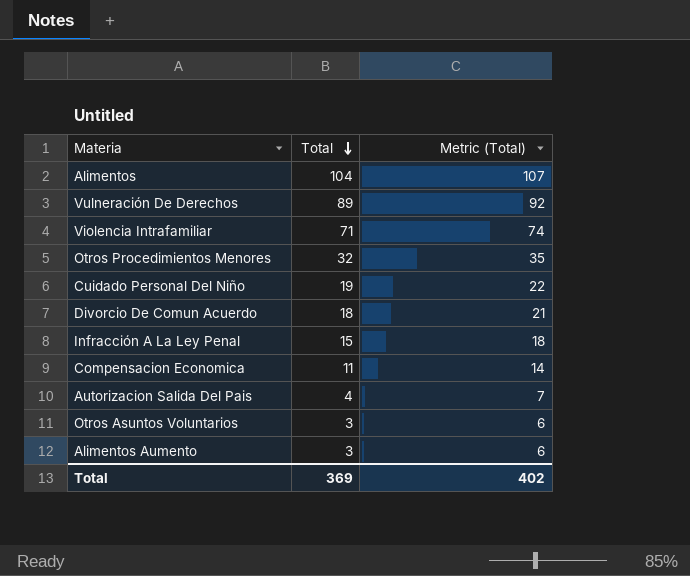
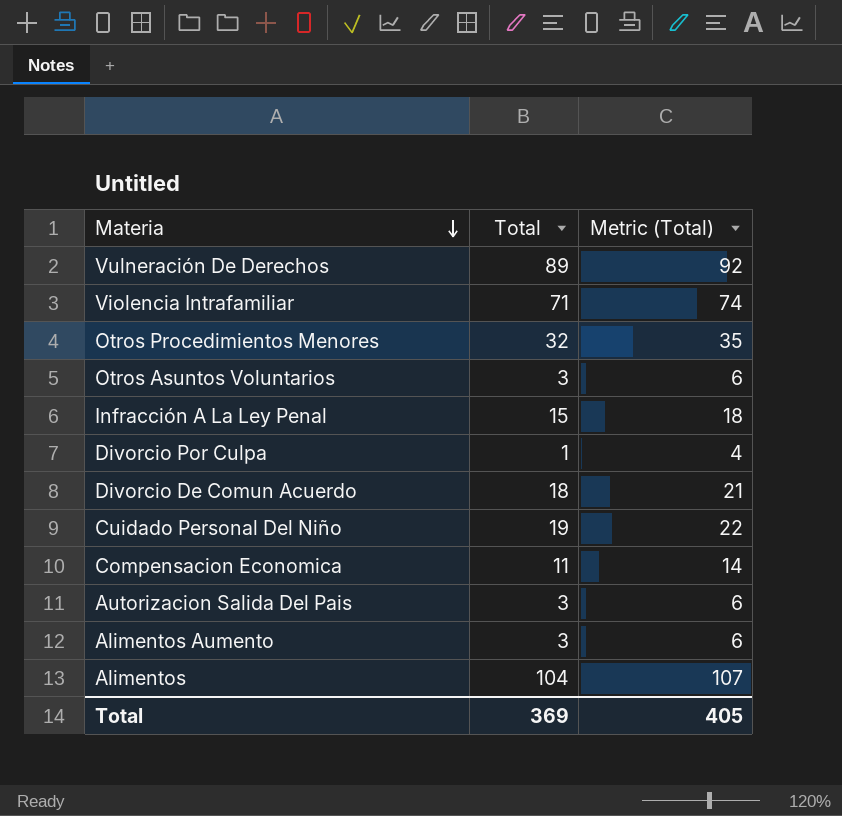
row order: Total descending -> Materia descending
row Divorcio Por Culpa: none -> 1 | 4
Autorizacion Salida Del Pais | Total: 4 -> 3
Autorizacion Salida Del Pais | Metric (Total): 7 -> 6
Total | Metric (Total): 402 -> 405

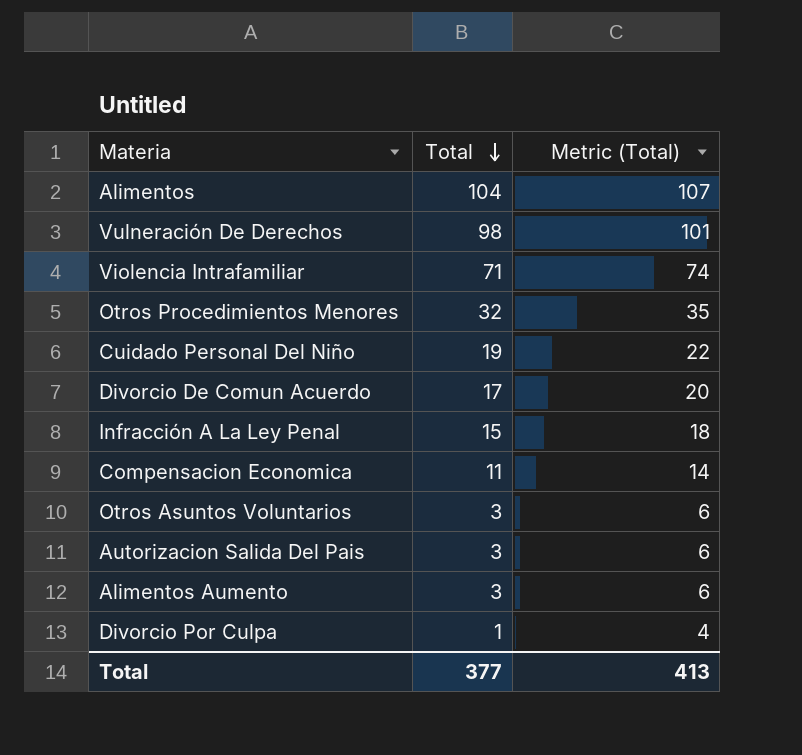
row order: Materia descending -> Total descending
Vulneración De Derechos | Total: 89 -> 98
Vulneración De Derechos | Metric (Total): 92 -> 101
Divorcio De Comun Acuerdo | Total: 18 -> 17
Divorcio De Comun Acuerdo | Metric (Total): 21 -> 20
Total | Total: 369 -> 377
Total | Metric (Total): 405 -> 413

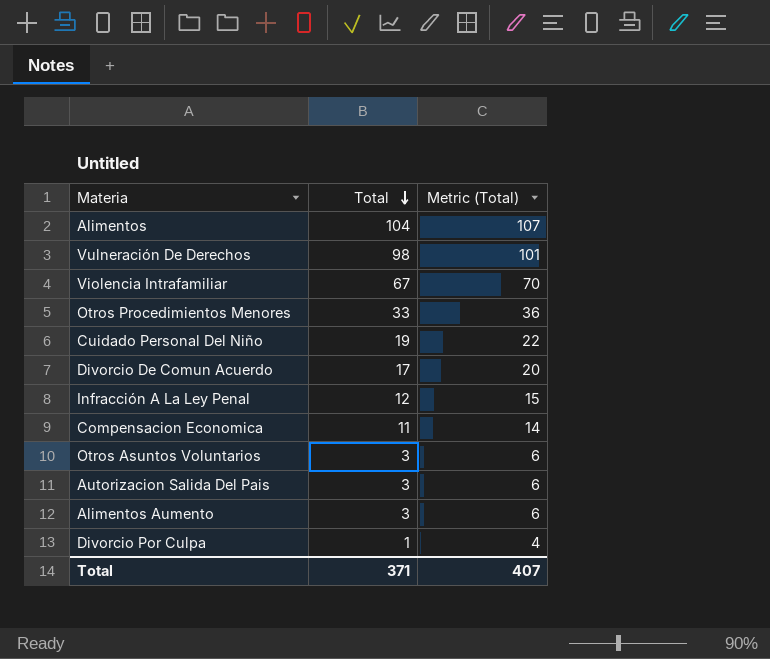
Violencia Intrafamiliar | Total: 71 -> 67
Violencia Intrafamiliar | Metric (Total): 74 -> 70
Otros Procedimientos Menores | Total: 32 -> 33
Otros Procedimientos Menores | Metric (Total): 35 -> 36
Infracción A La Ley Penal | Total: 15 -> 12
Infracción A La Ley Penal | Metric (Total): 18 -> 15
Total | Total: 377 -> 371
Total | Metric (Total): 413 -> 407

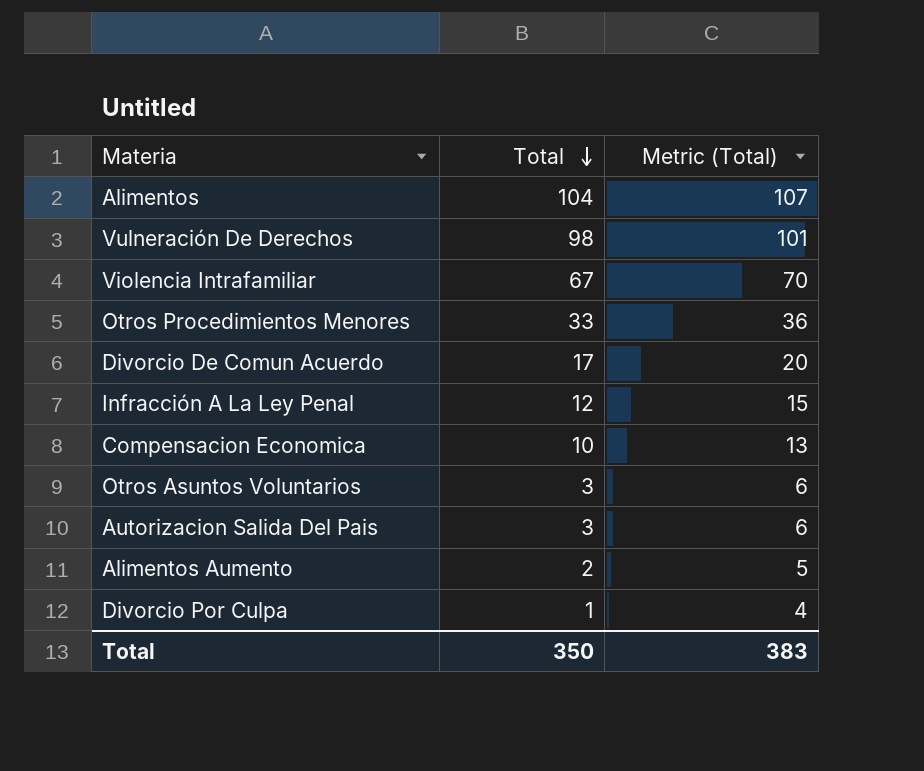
row Cuidado Personal Del Niño: 19 | 22 -> none
Compensacion Economica | Total: 11 -> 10
Compensacion Economica | Metric (Total): 14 -> 13
Alimentos Aumento | Total: 3 -> 2
Alimentos Aumento | Metric (Total): 6 -> 5
Total | Total: 371 -> 350
Total | Metric (Total): 407 -> 383

